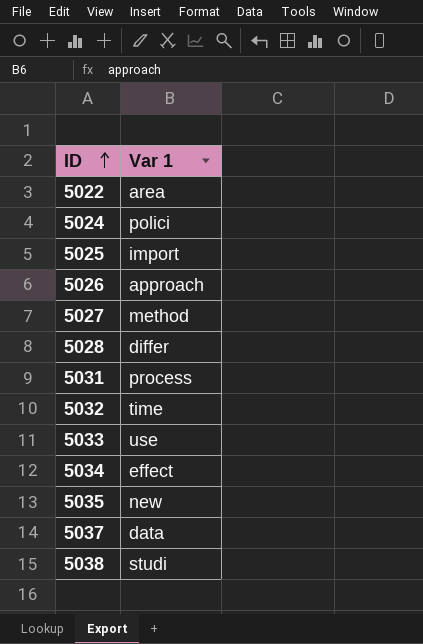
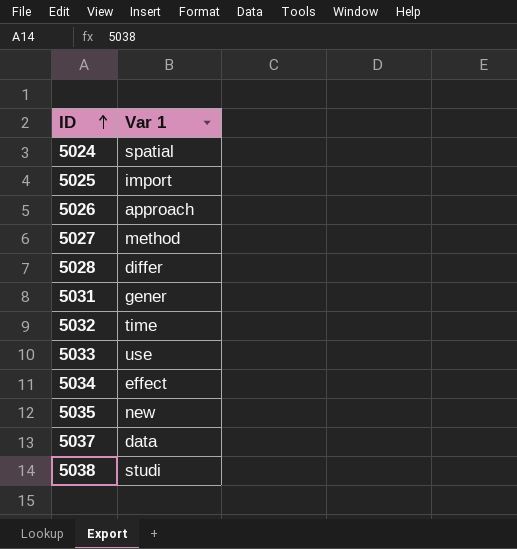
row 5022: area -> none
5024 | Var 1: polici -> spatial
5031 | Var 1: process -> gener

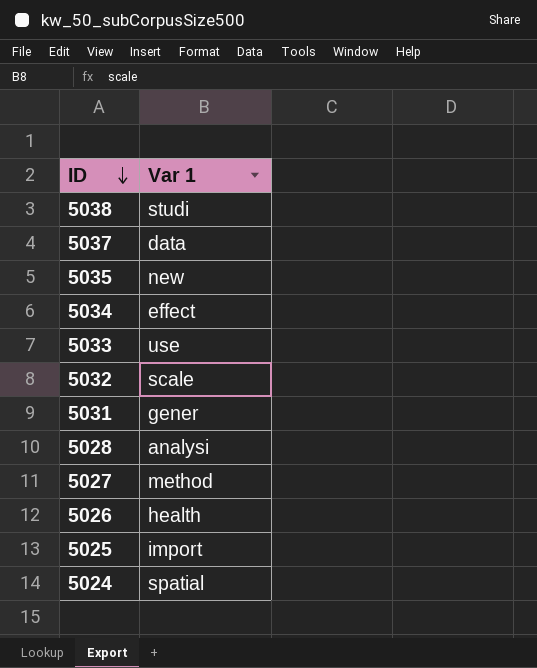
row order: ID ascending -> ID descending
5032 | Var 1: time -> scale
5028 | Var 1: differ -> analysi
5026 | Var 1: approach -> health

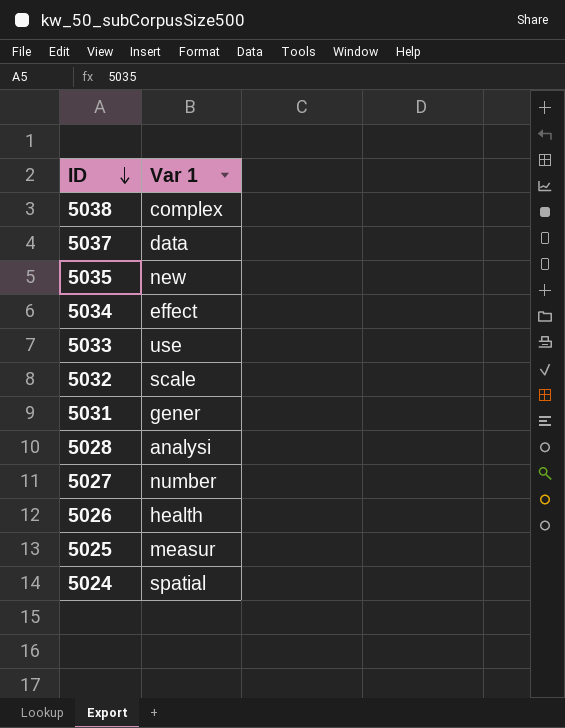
5038 | Var 1: studi -> complex
5027 | Var 1: method -> number
5025 | Var 1: import -> measur

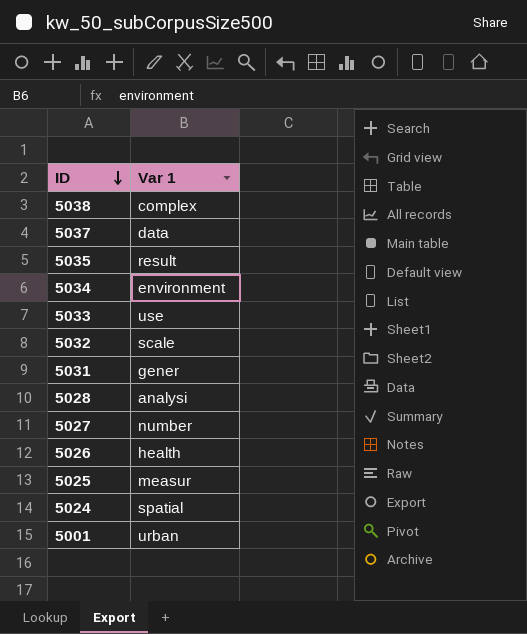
5035 | Var 1: new -> result
5034 | Var 1: effect -> environment
row 5001: none -> urban

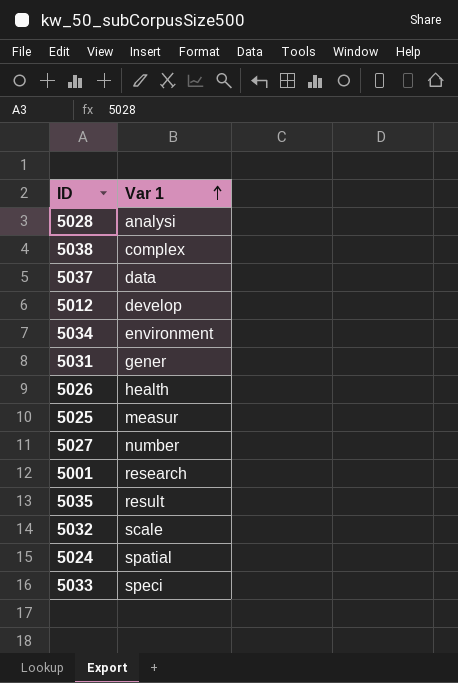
row order: ID descending -> Var 1 ascending
row 5012: none -> develop
5001 | Var 1: urban -> research
5033 | Var 1: use -> speci

